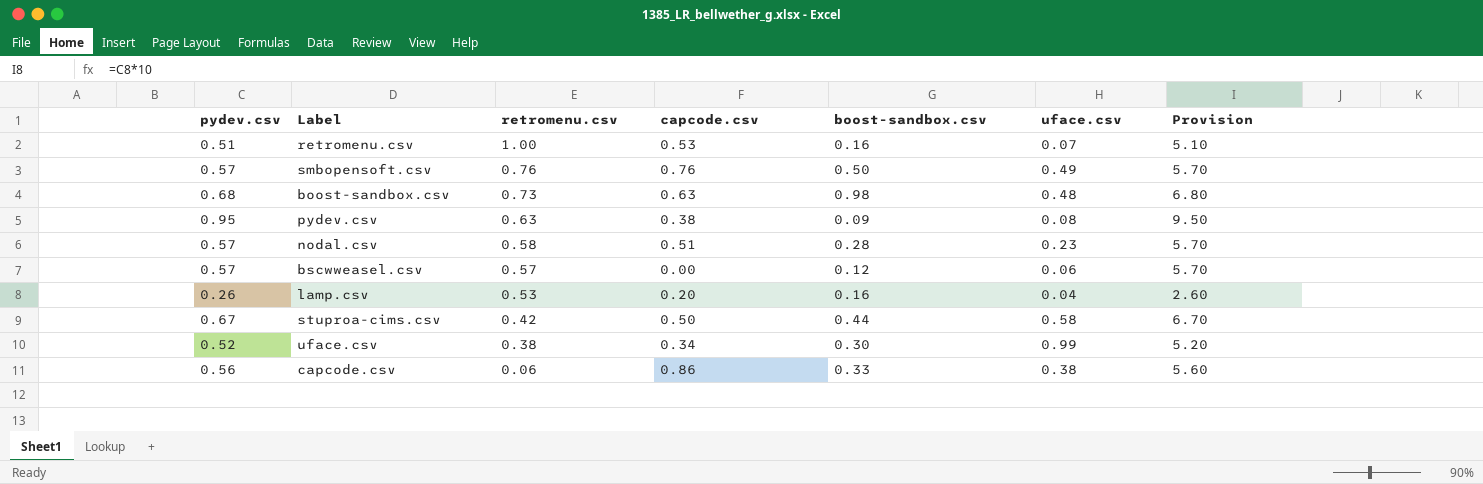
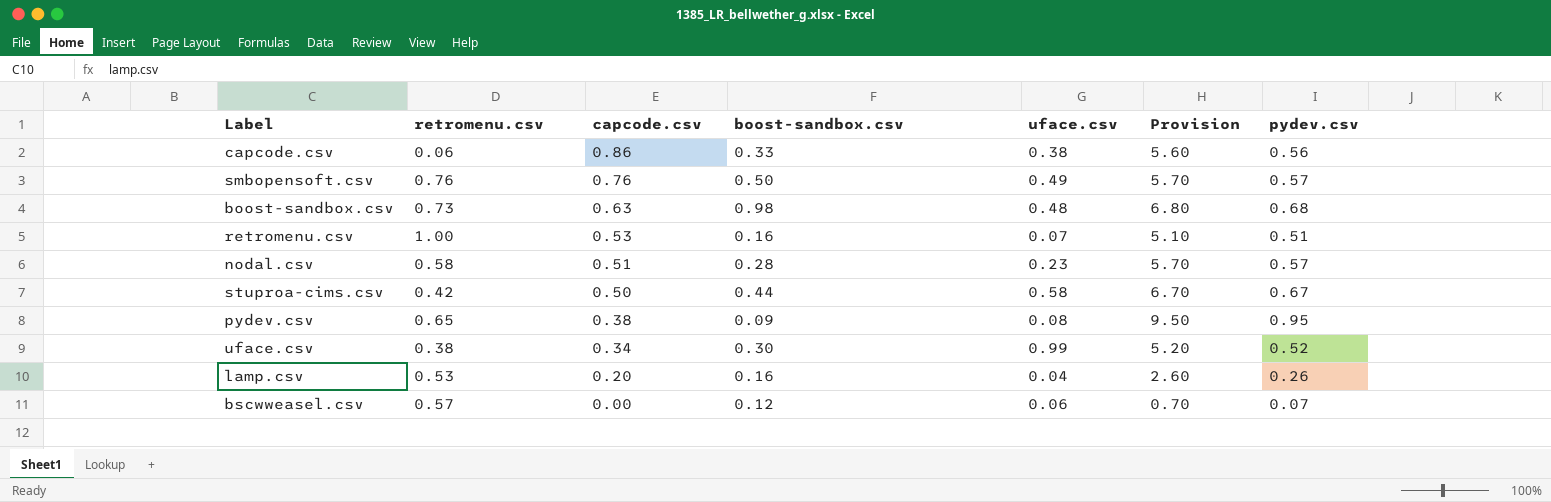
row order: retromenu.csv descending -> capcode.csv descending
column pydev.csv | position: 1 -> 7
pydev.csv | retromenu.csv: 0.63 -> 0.65
bscwweasel.csv | Provision: 5.70 -> 0.70
bscwweasel.csv | pydev.csv: 0.57 -> 0.07

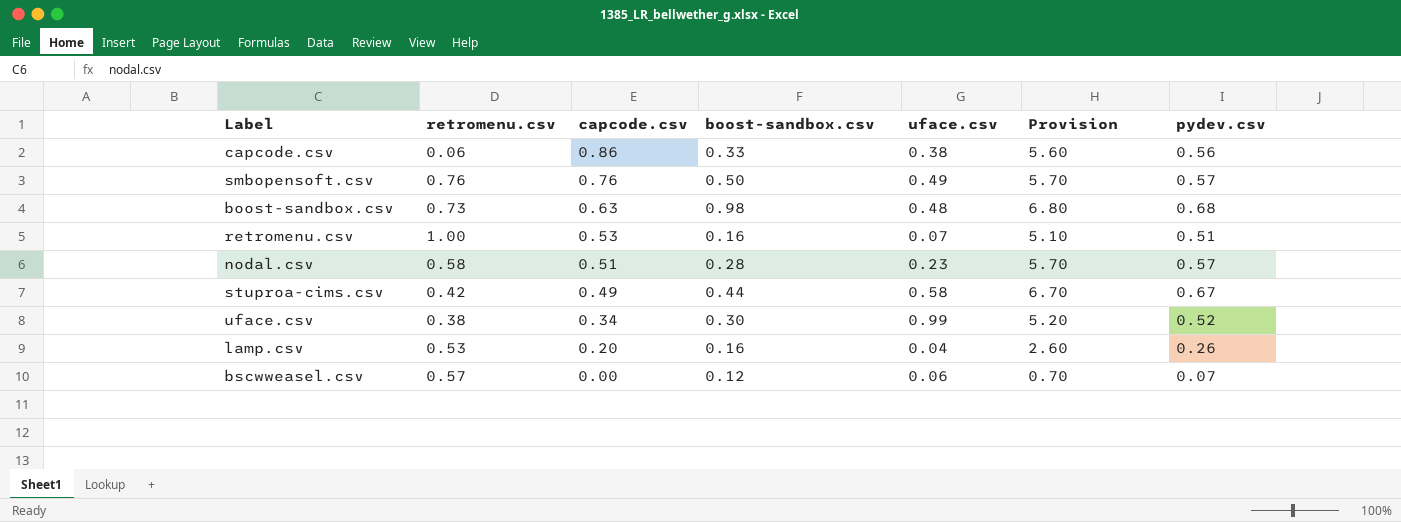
row pydev.csv: 0.65 | 0.38 | 0.09 | 0.08 | 9.50 | 0.95 -> none
stuproa-cims.csv | capcode.csv: 0.50 -> 0.49

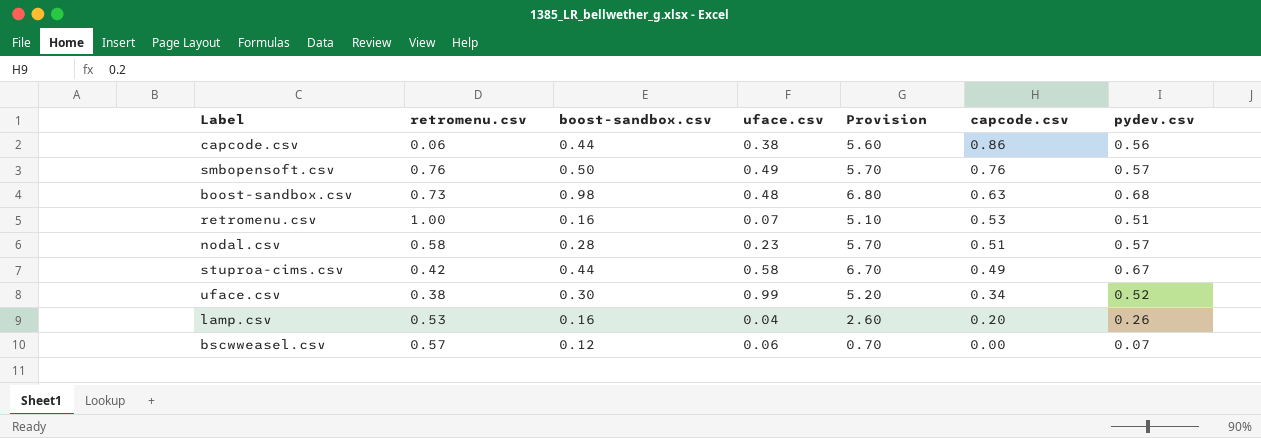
column capcode.csv | position: 3 -> 6
capcode.csv | boost-sandbox.csv: 0.33 -> 0.44

